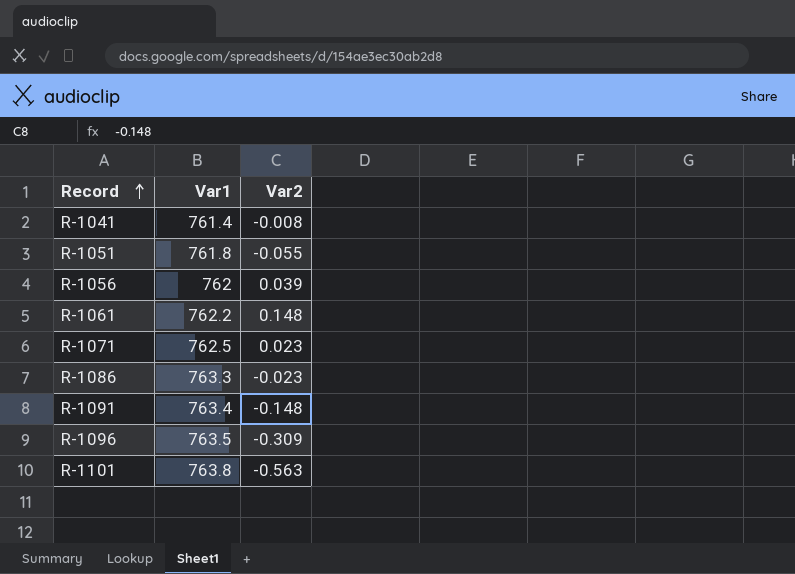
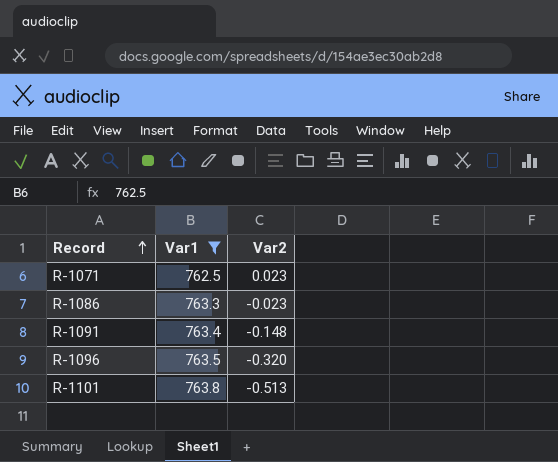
filter: none -> Var1 >= 762.5
R-1096 | Var2: -0.309 -> -0.320
R-1101 | Var2: -0.563 -> -0.513

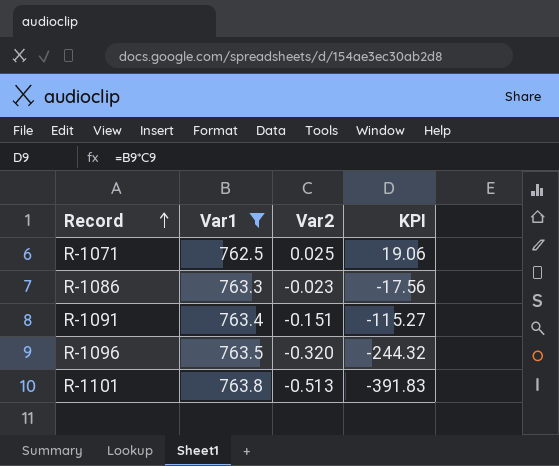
column KPI | formula: none -> [Var1] * [Var2]
R-1071 | Var2: 0.023 -> 0.025
R-1091 | Var2: -0.148 -> -0.151

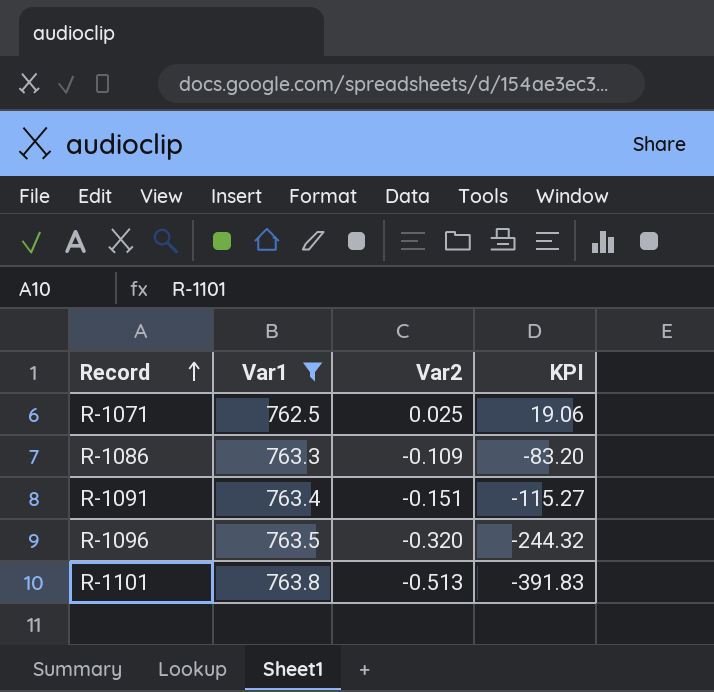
R-1086 | Var2: -0.023 -> -0.109
R-1086 | KPI: -17.56 -> -83.20

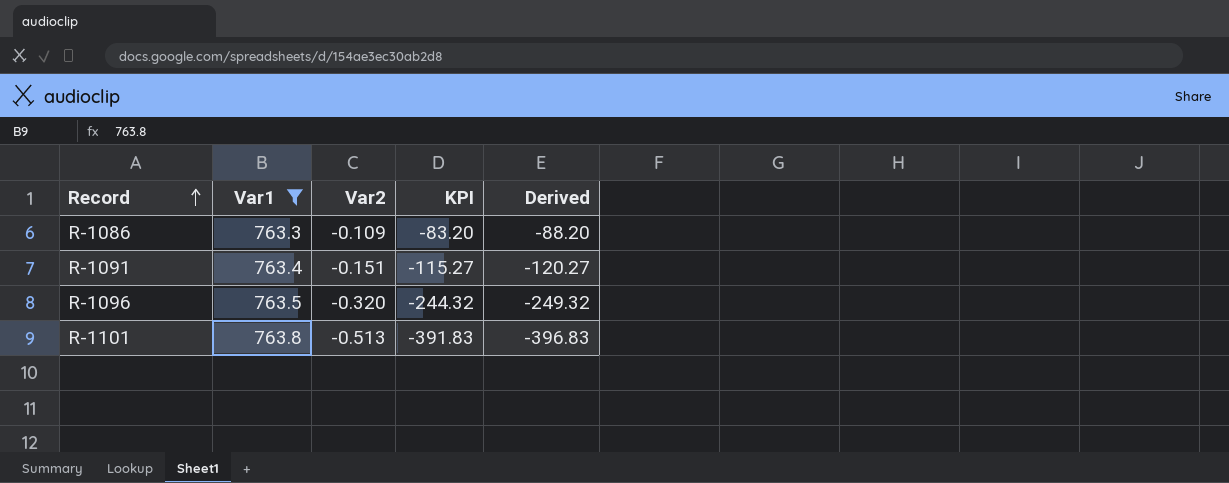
column Derived | formula: none -> [KPI] - 5
row R-1071: 762.5 | 0.025 | 19.06 -> none

